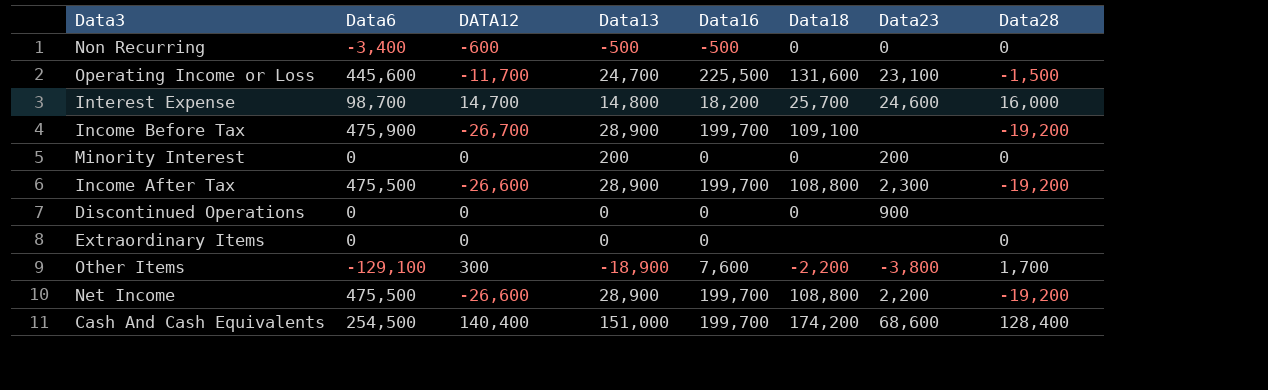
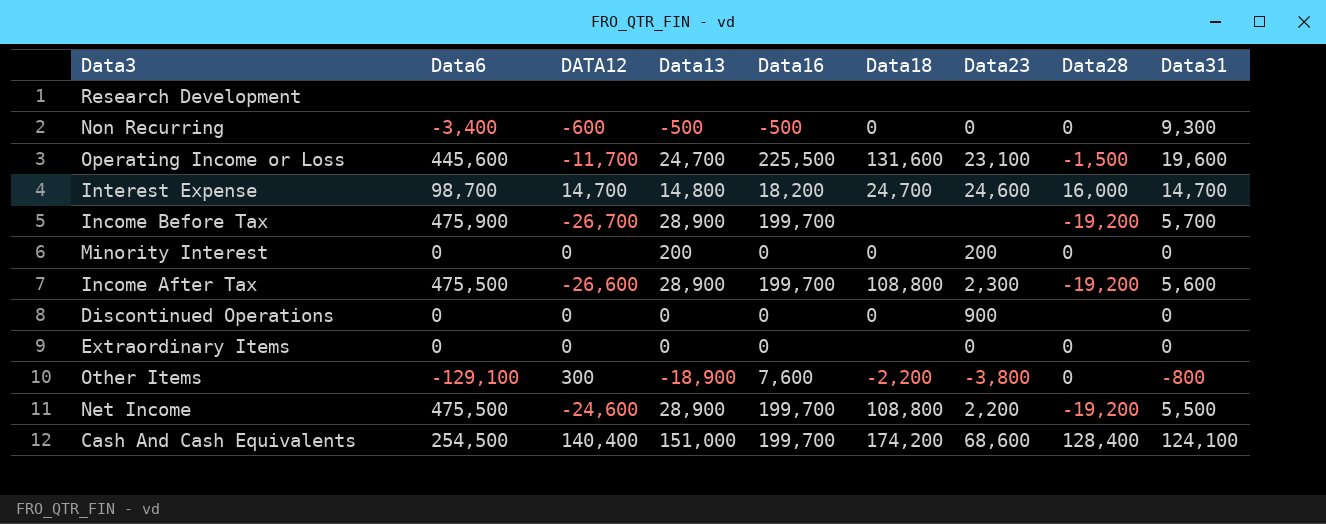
column Data31 | position: none -> 9
row Research Development: none -> none | none | none | none | none | none | none | none
Interest Expense | Data18: 25,700 -> 24,700
Income Before Tax | Data18: 109,100 -> none
Extraordinary Items | Data23: none -> 0
Other Items | Data28: 1,700 -> 0
Net Income | DATA12: -26,600 -> -24,600

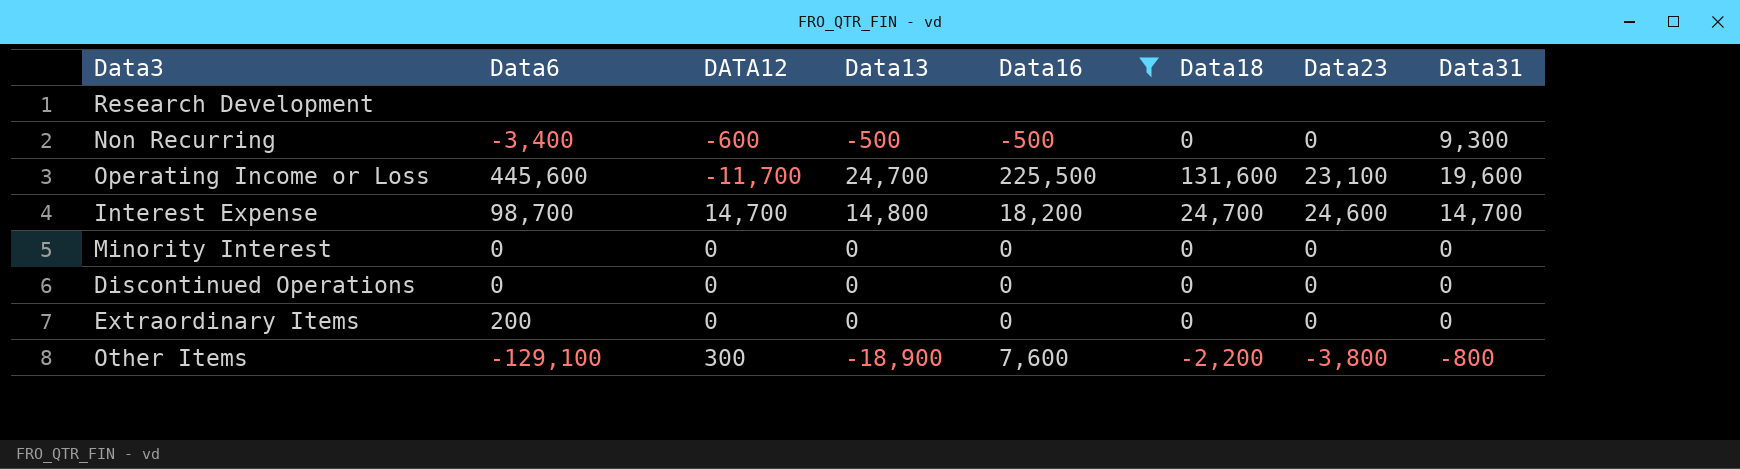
filter: none -> Data16 != 199,700
column Data28 | position: 8 -> none
Minority Interest | Data13: 200 -> 0
Minority Interest | Data23: 200 -> 0
Discontinued Operations | Data23: 900 -> 0
Extraordinary Items | Data6: 0 -> 200
Extraordinary Items | Data18: none -> 0

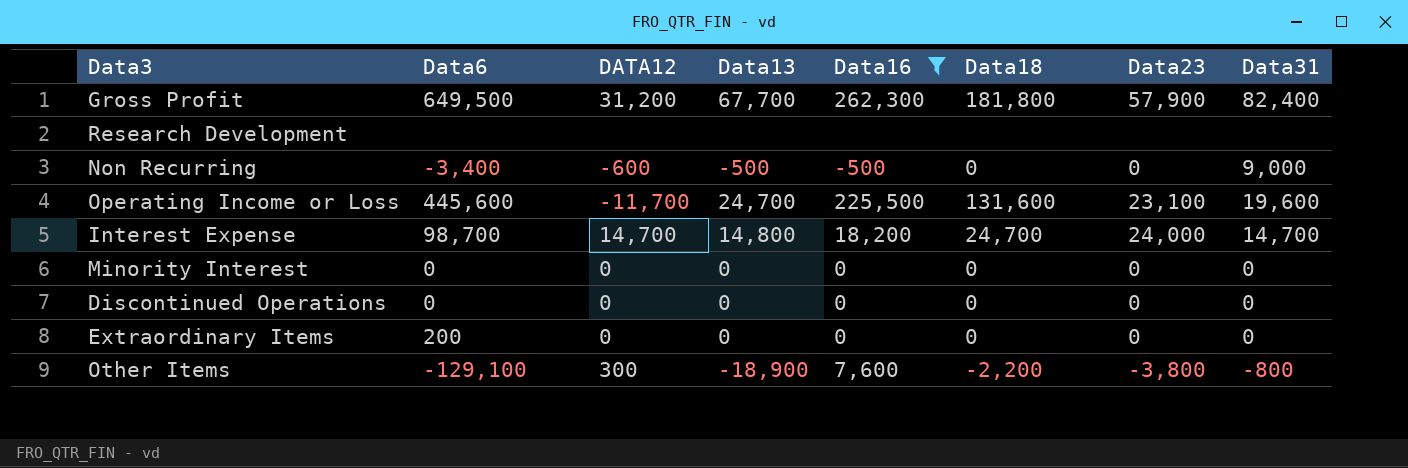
row Gross Profit: none -> 649,500 | 31,200 | 67,700 | 262,300 | 181,800 | 57,900 | 82,400
Non Recurring | Data31: 9,300 -> 9,000
Interest Expense | Data23: 24,600 -> 24,000

